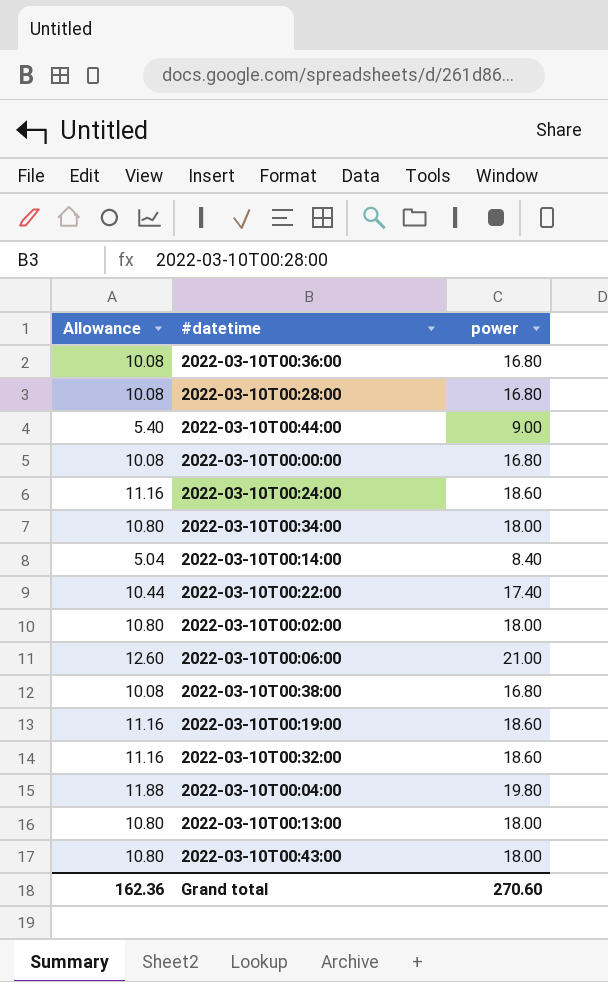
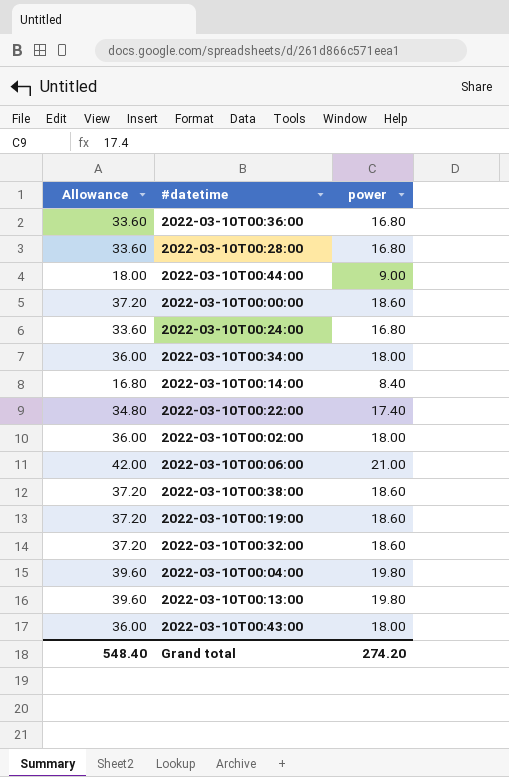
column Allowance | formula: [power] * 0.6 -> [power] * 2
2022-03-10T00:00:00 | power: 16.80 -> 18.60
2022-03-10T00:24:00 | power: 18.60 -> 16.80
2022-03-10T00:38:00 | power: 16.80 -> 18.60
2022-03-10T00:13:00 | power: 18.00 -> 19.80
Grand total | Allowance: 162.36 -> 548.40
Grand total | power: 270.60 -> 274.20

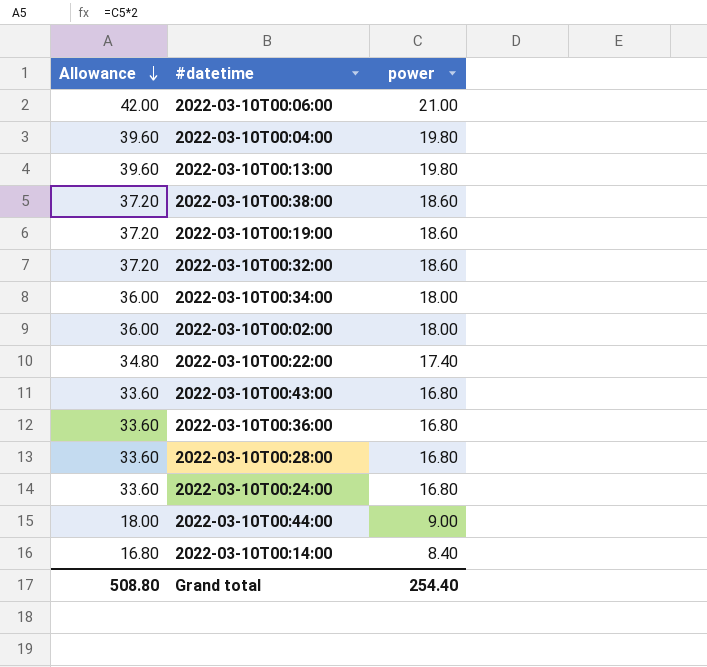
row order: none -> Allowance descending
row 2022-03-10T00:00:00: 37.20 | 18.60 -> none
2022-03-10T00:43:00 | Allowance: 36.00 -> 33.60
2022-03-10T00:43:00 | power: 18.00 -> 16.80
Grand total | Allowance: 548.40 -> 508.80
Grand total | power: 274.20 -> 254.40

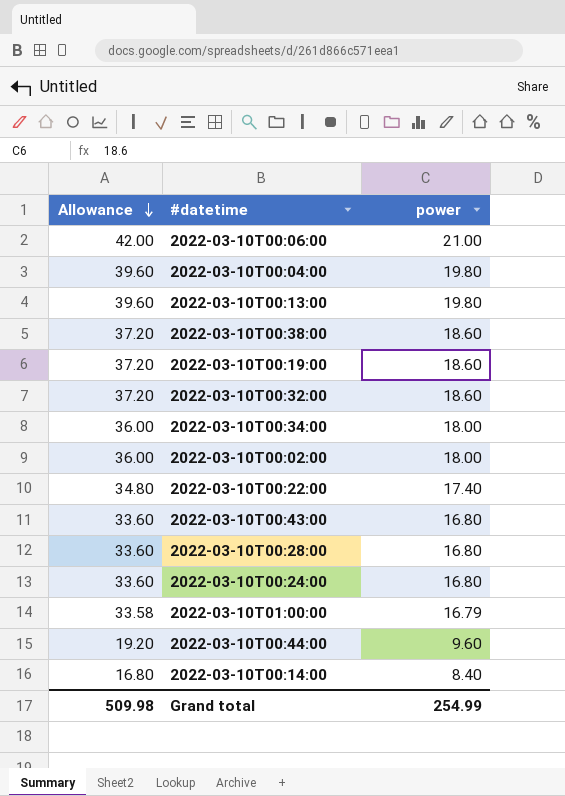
row 2022-03-10T00:36:00: 33.60 | 16.80 -> none
row 2022-03-10T01:00:00: none -> 33.58 | 16.79
2022-03-10T00:44:00 | Allowance: 18.00 -> 19.20
2022-03-10T00:44:00 | power: 9.00 -> 9.60
Grand total | Allowance: 508.80 -> 509.98
Grand total | power: 254.40 -> 254.99

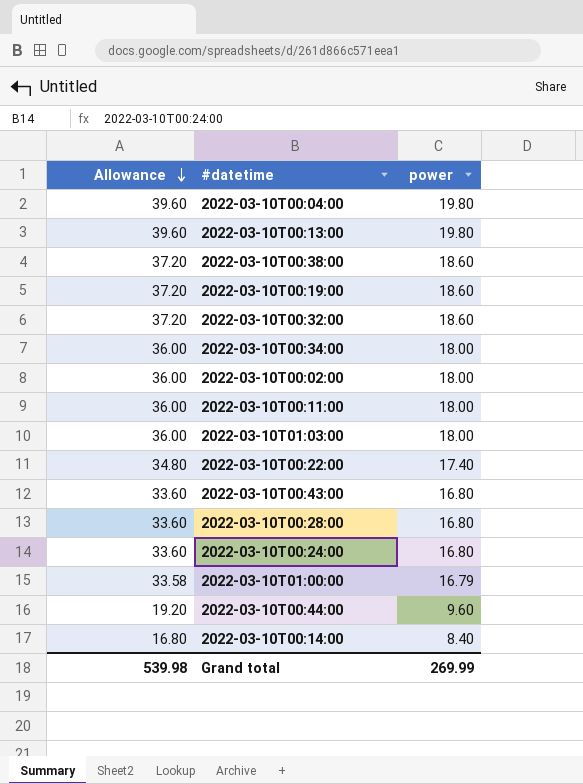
row 2022-03-10T00:06:00: 42.00 | 21.00 -> none
row 2022-03-10T00:11:00: none -> 36.00 | 18.00
row 2022-03-10T01:03:00: none -> 36.00 | 18.00
Grand total | Allowance: 509.98 -> 539.98
Grand total | power: 254.99 -> 269.99

